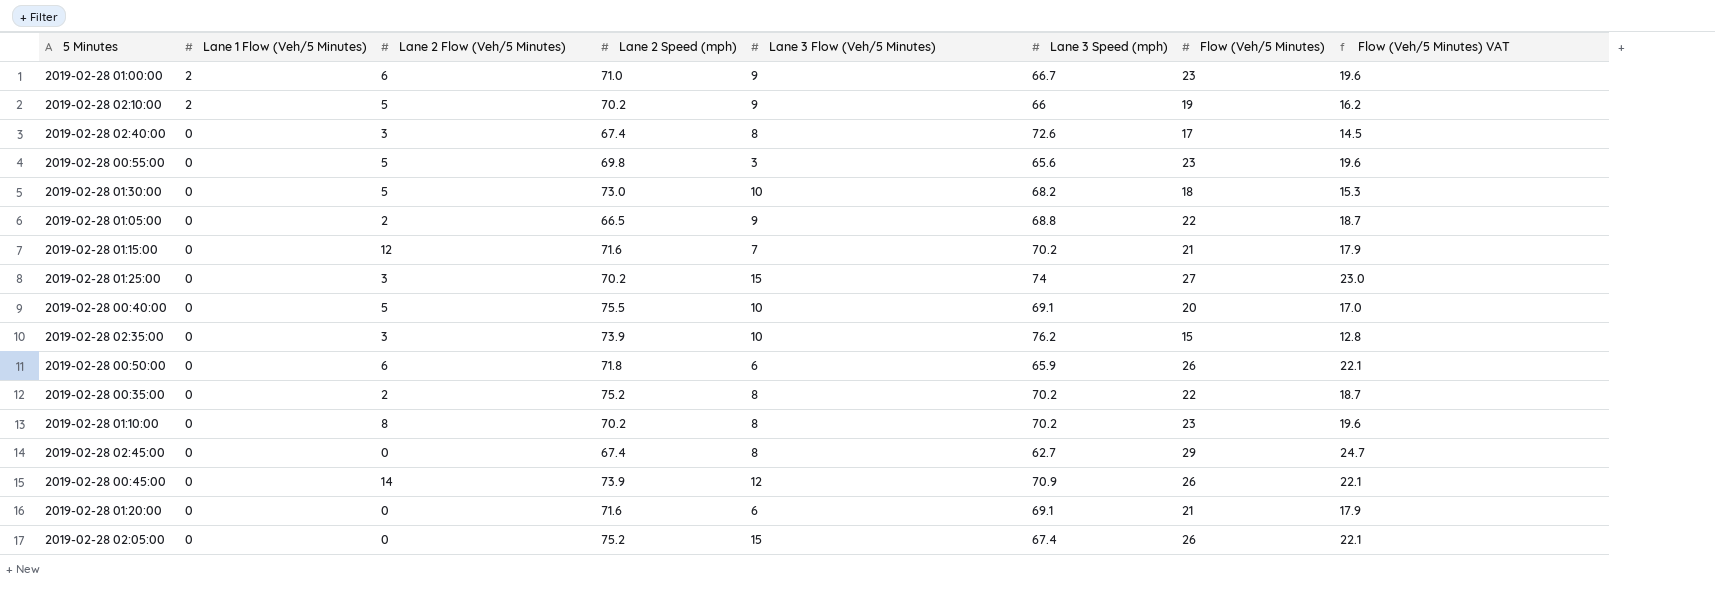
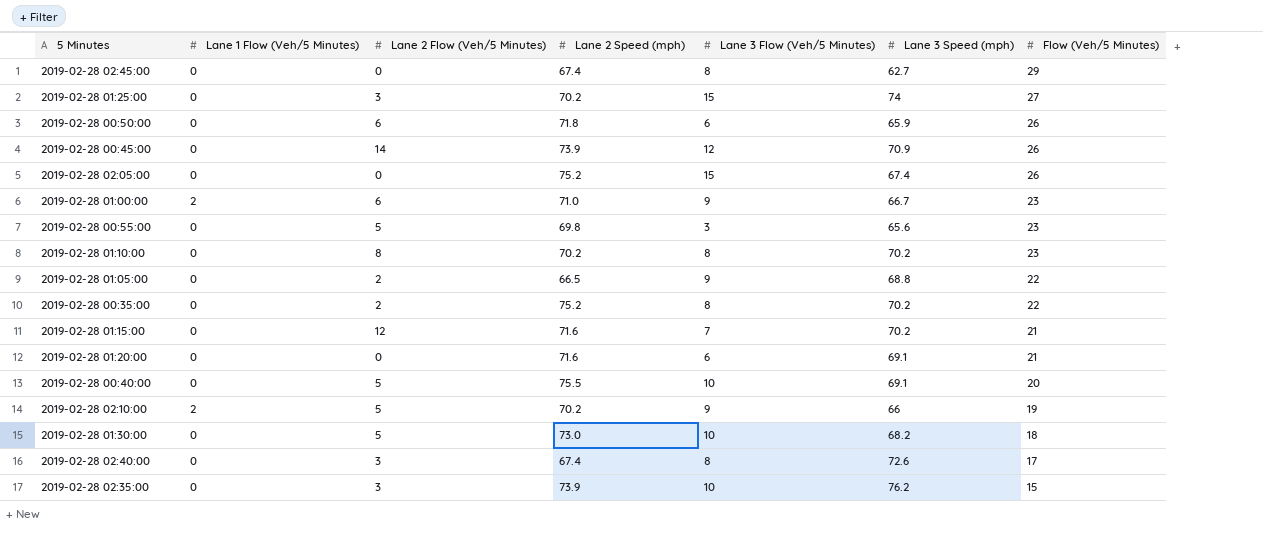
row order: Lane 1 Flow (Veh/5 Minutes) descending -> Flow (Veh/5 Minutes) descending
column Flow (Veh/5 Minutes) VAT | formula: [Flow (Veh/5 Minutes)] * 0.85 -> none

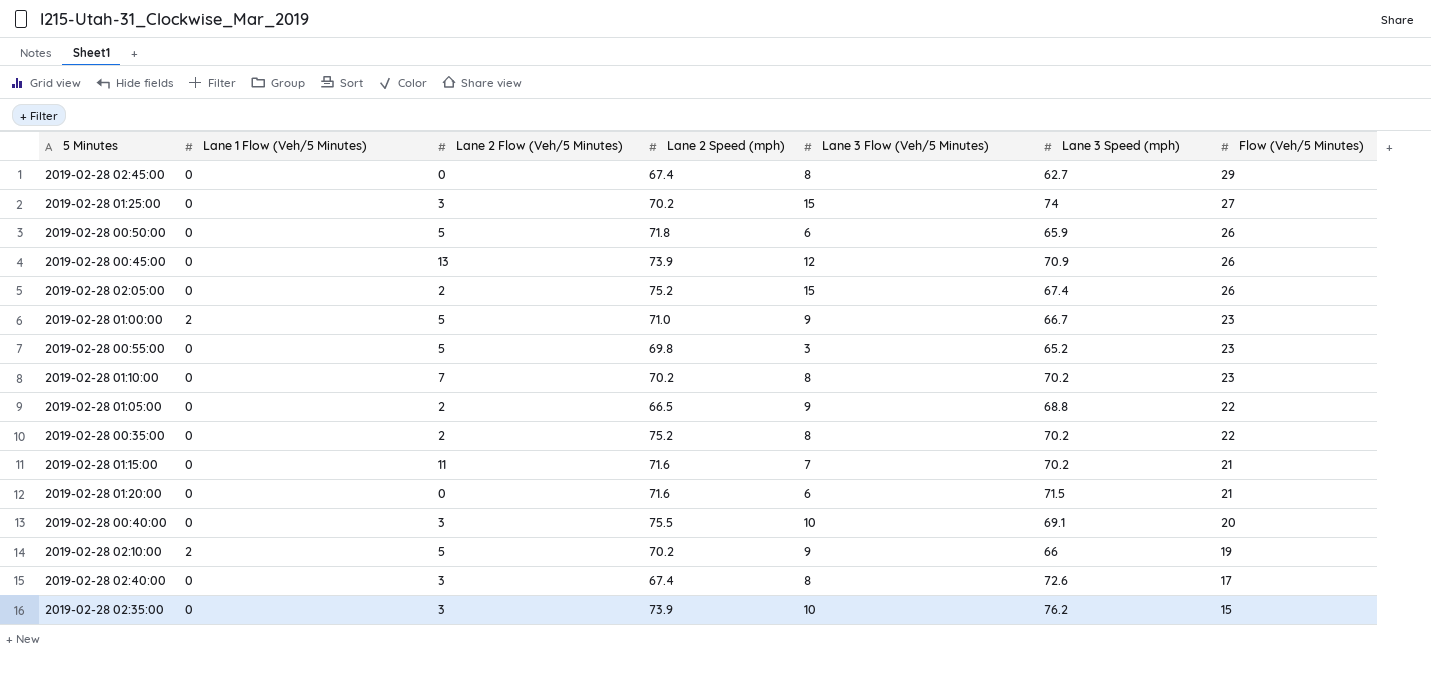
row 2019-02-28 01:30:00: 0 | 5 | 73.0 | 10 | 68.2 | 18 -> none
2019-02-28 00:50:00 | Lane 2 Flow (Veh/5 Minutes): 6 -> 5
2019-02-28 00:45:00 | Lane 2 Flow (Veh/5 Minutes): 14 -> 13
2019-02-28 02:05:00 | Lane 2 Flow (Veh/5 Minutes): 0 -> 2
2019-02-28 01:00:00 | Lane 2 Flow (Veh/5 Minutes): 6 -> 5
2019-02-28 00:55:00 | Lane 3 Speed (mph): 65.6 -> 65.2
2019-02-28 01:10:00 | Lane 2 Flow (Veh/5 Minutes): 8 -> 7
2019-02-28 01:15:00 | Lane 2 Flow (Veh/5 Minutes): 12 -> 11
2019-02-28 01:20:00 | Lane 3 Speed (mph): 69.1 -> 71.5
2019-02-28 00:40:00 | Lane 2 Flow (Veh/5 Minutes): 5 -> 3

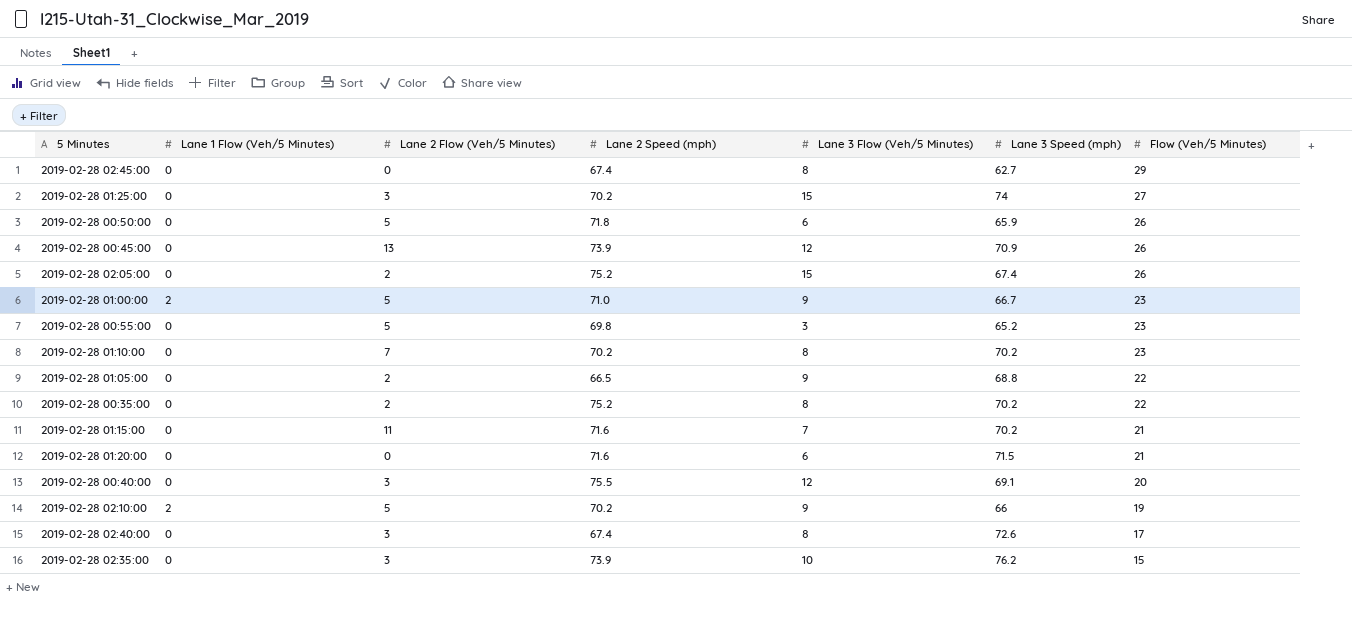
2019-02-28 00:40:00 | Lane 3 Flow (Veh/5 Minutes): 10 -> 12

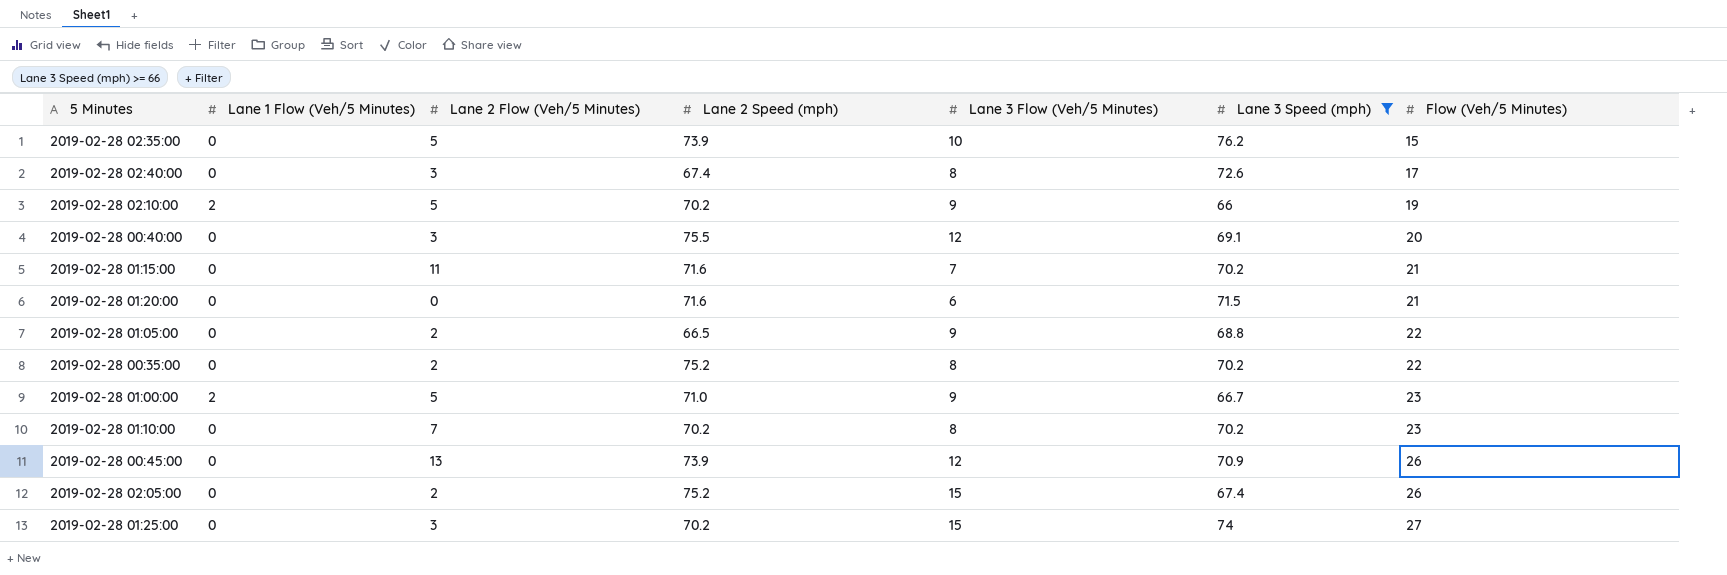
filter: none -> Lane 3 Speed (mph) >= 66
row order: Flow (Veh/5 Minutes) descending -> Flow (Veh/5 Minutes) ascending
2019-02-28 02:35:00 | Lane 2 Flow (Veh/5 Minutes): 3 -> 5

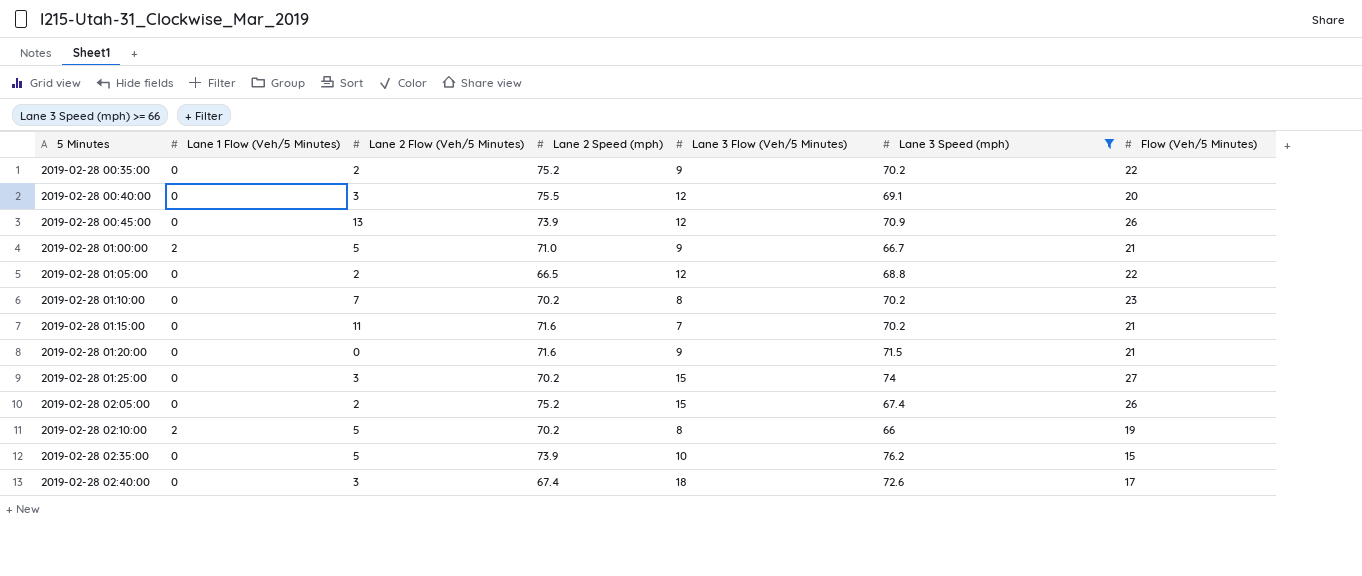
row order: Flow (Veh/5 Minutes) ascending -> 5 Minutes ascending
2019-02-28 00:35:00 | Lane 3 Flow (Veh/5 Minutes): 8 -> 9
2019-02-28 01:00:00 | Flow (Veh/5 Minutes): 23 -> 21
2019-02-28 01:05:00 | Lane 3 Flow (Veh/5 Minutes): 9 -> 12
2019-02-28 01:20:00 | Lane 3 Flow (Veh/5 Minutes): 6 -> 9
2019-02-28 02:10:00 | Lane 3 Flow (Veh/5 Minutes): 9 -> 8
2019-02-28 02:40:00 | Lane 3 Flow (Veh/5 Minutes): 8 -> 18

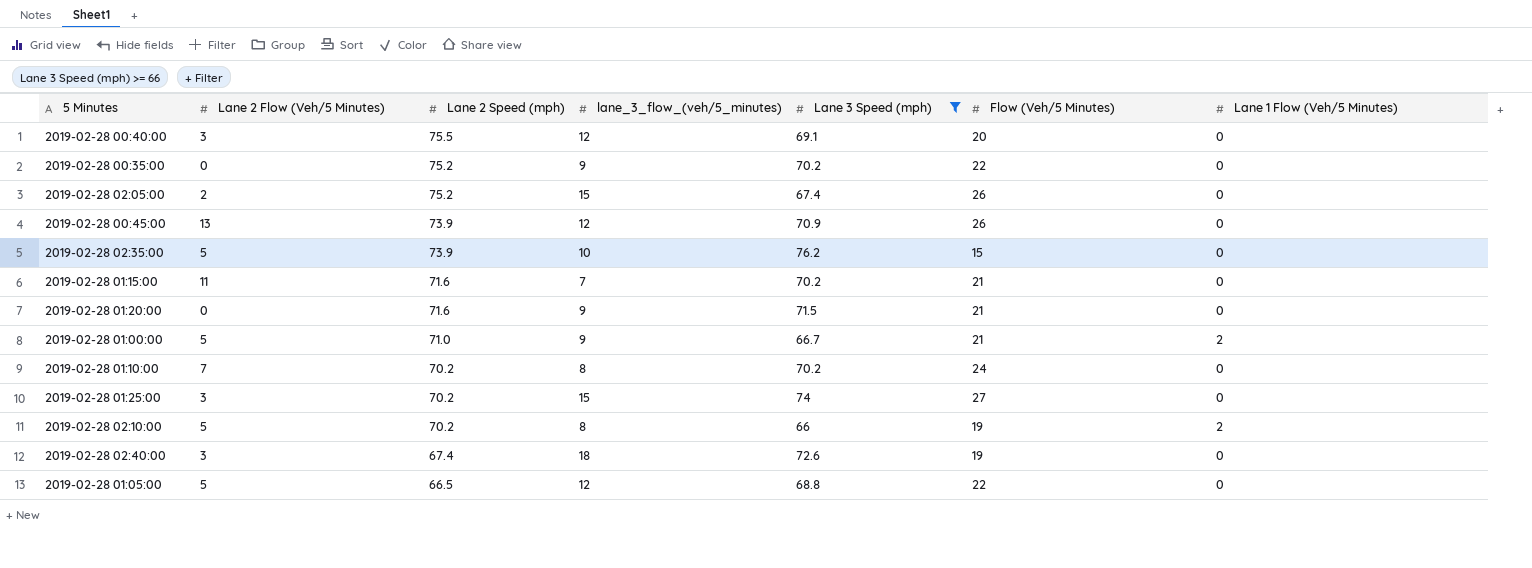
row order: 5 Minutes ascending -> Lane 2 Speed (mph) descending
column name: Lane 3 Flow (Veh/5 Minutes) -> lane_3_flow_(veh/5_minutes)
column Lane 1 Flow (Veh/5 Minutes) | position: 2 -> 7
2019-02-28 00:35:00 | Lane 2 Flow (Veh/5 Minutes): 2 -> 0
2019-02-28 01:10:00 | Flow (Veh/5 Minutes): 23 -> 24
2019-02-28 02:40:00 | Flow (Veh/5 Minutes): 17 -> 19
2019-02-28 01:05:00 | Lane 2 Flow (Veh/5 Minutes): 2 -> 5

